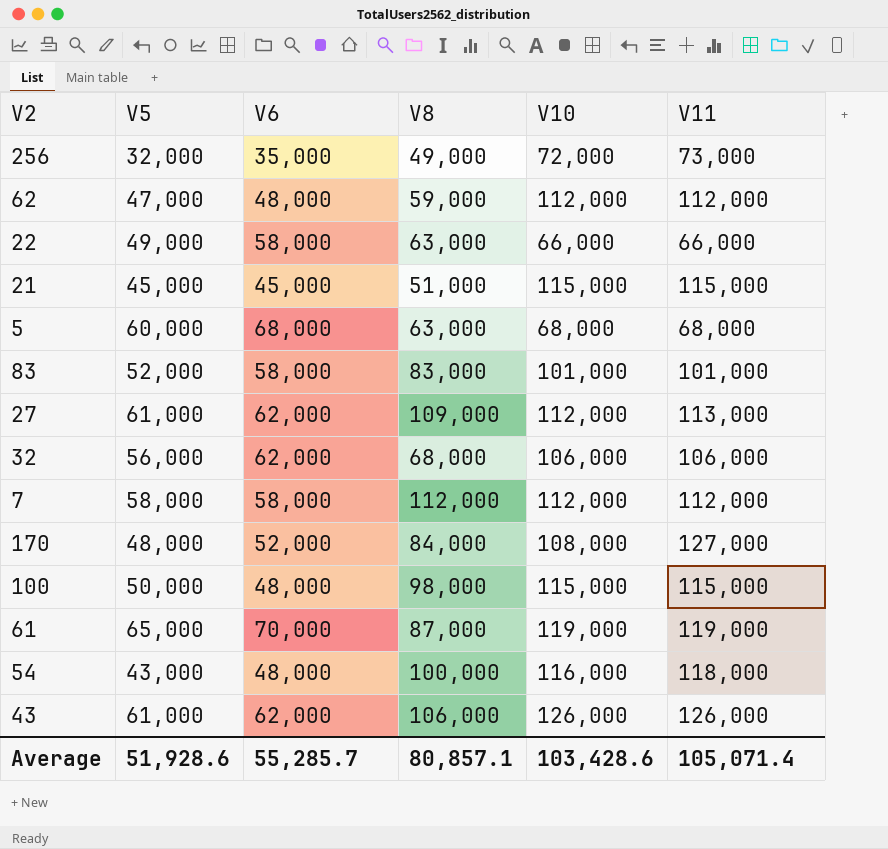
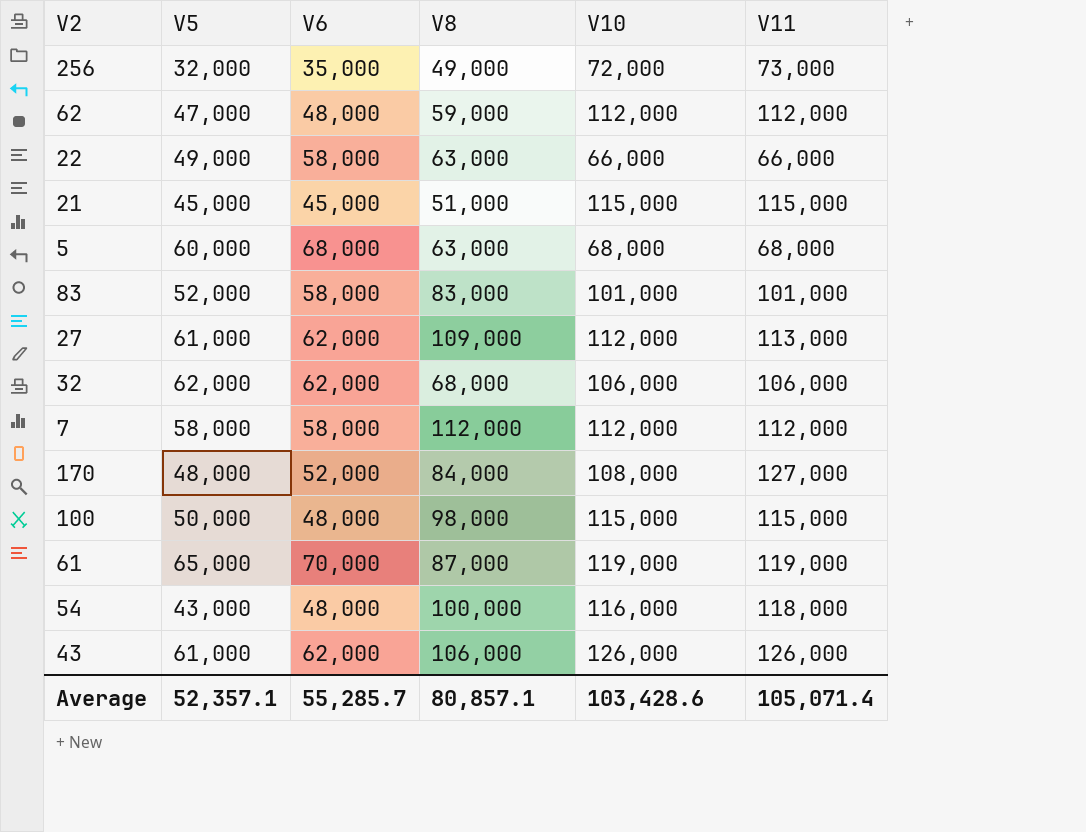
32 | V5: 56,000 -> 62,000
Average | V5: 51,928.6 -> 52,357.1

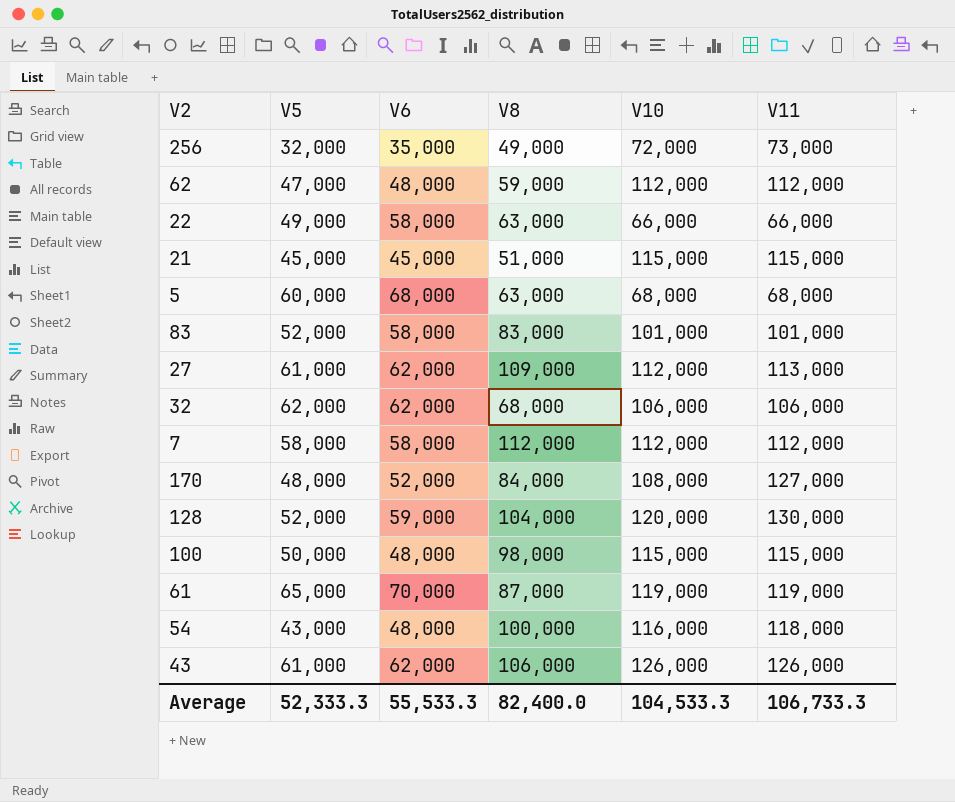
row 128: none -> 52,000 | 59,000 | 104,000 | 120,000 | 130,000
Average | V5: 52,357.1 -> 52,333.3
Average | V6: 55,285.7 -> 55,533.3
Average | V8: 80,857.1 -> 82,400.0
Average | V10: 103,428.6 -> 104,533.3
Average | V11: 105,071.4 -> 106,733.3

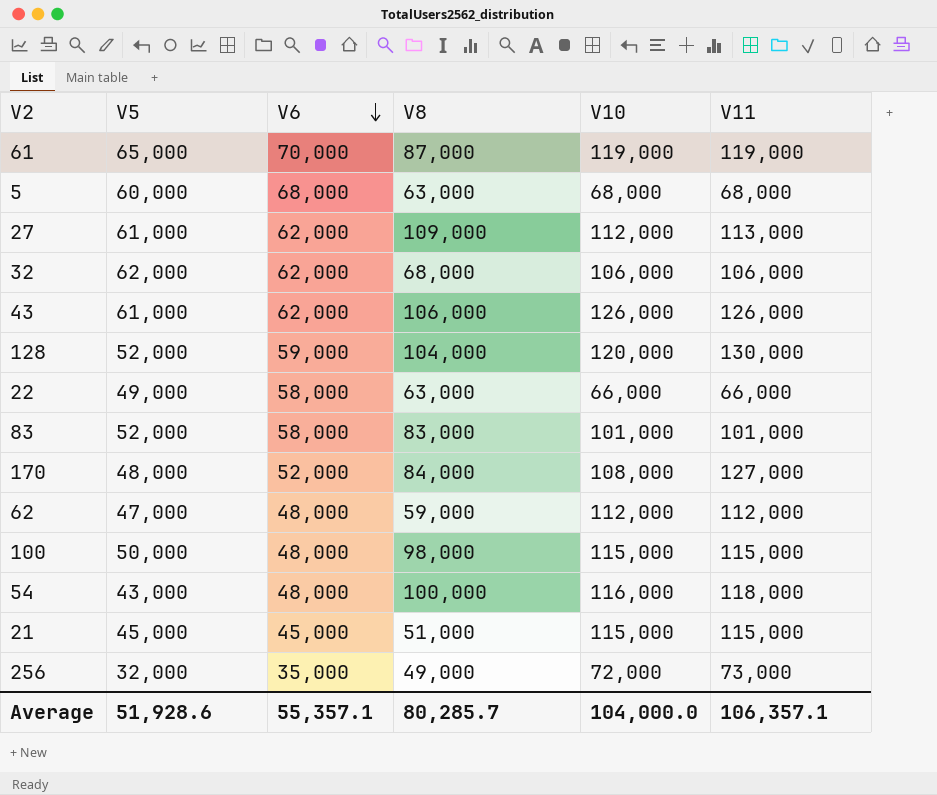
row order: none -> V6 descending
row 7: 58,000 | 58,000 | 112,000 | 112,000 | 112,000 -> none
Average | V5: 52,333.3 -> 51,928.6
Average | V6: 55,533.3 -> 55,357.1
Average | V8: 82,400.0 -> 80,285.7
Average | V10: 104,533.3 -> 104,000.0
Average | V11: 106,733.3 -> 106,357.1

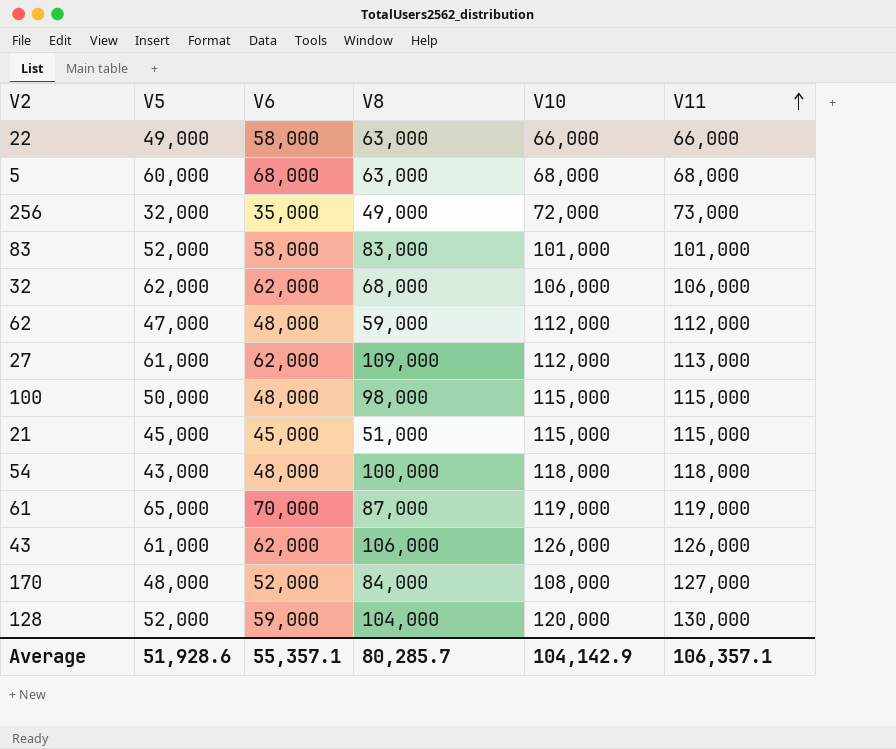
row order: V6 descending -> V11 ascending
54 | V10: 116,000 -> 118,000
Average | V10: 104,000.0 -> 104,142.9

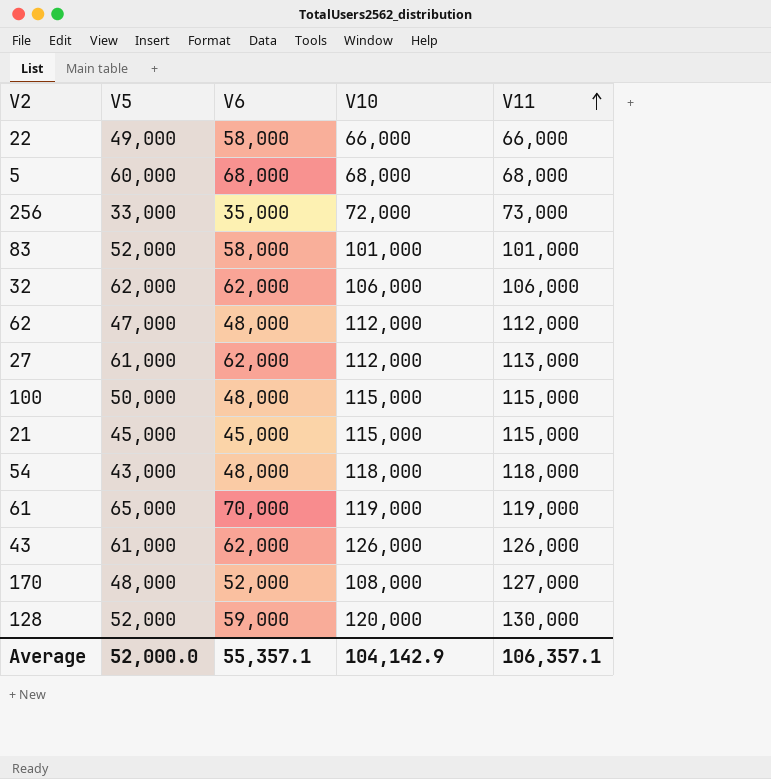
column V8 | position: 4 -> none
256 | V5: 32,000 -> 33,000
Average | V5: 51,928.6 -> 52,000.0

